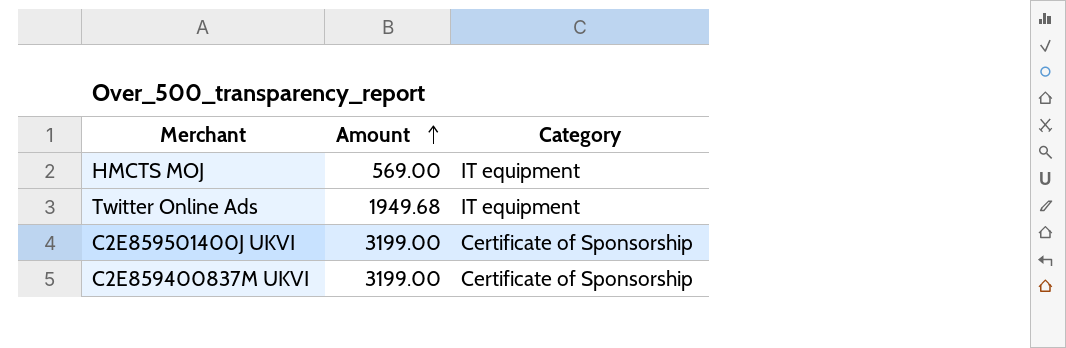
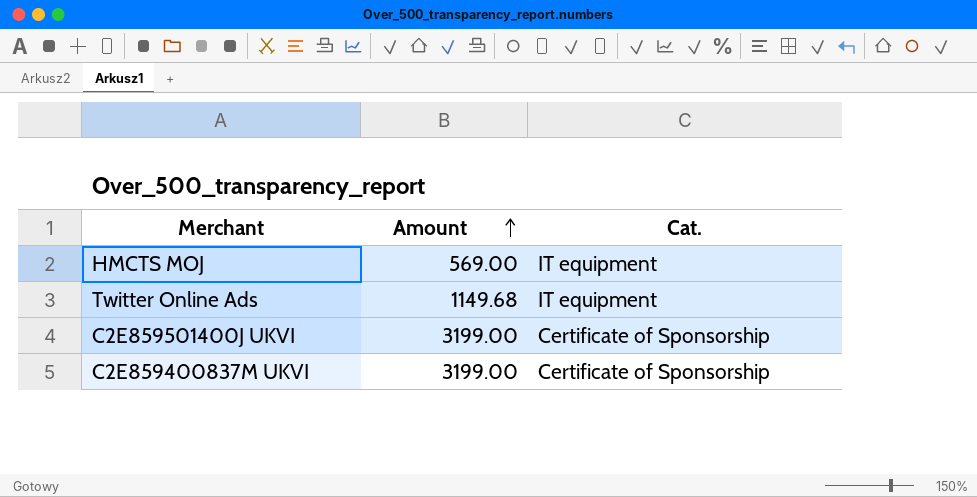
column name: Category -> Cat.
Twitter Online Ads | Amount: 1949.68 -> 1149.68

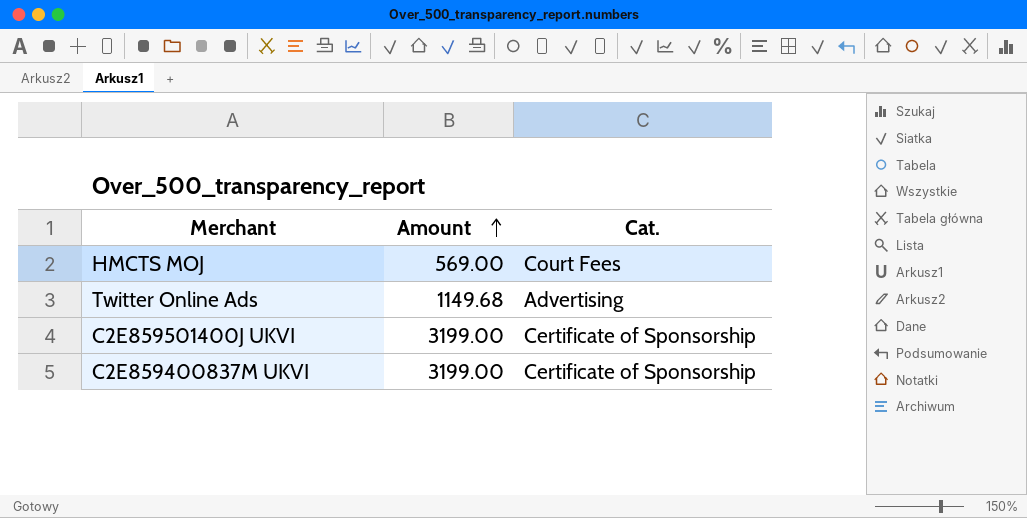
HMCTS MOJ | Cat.: IT equipment -> Court Fees
Twitter Online Ads | Cat.: IT equipment -> Advertising

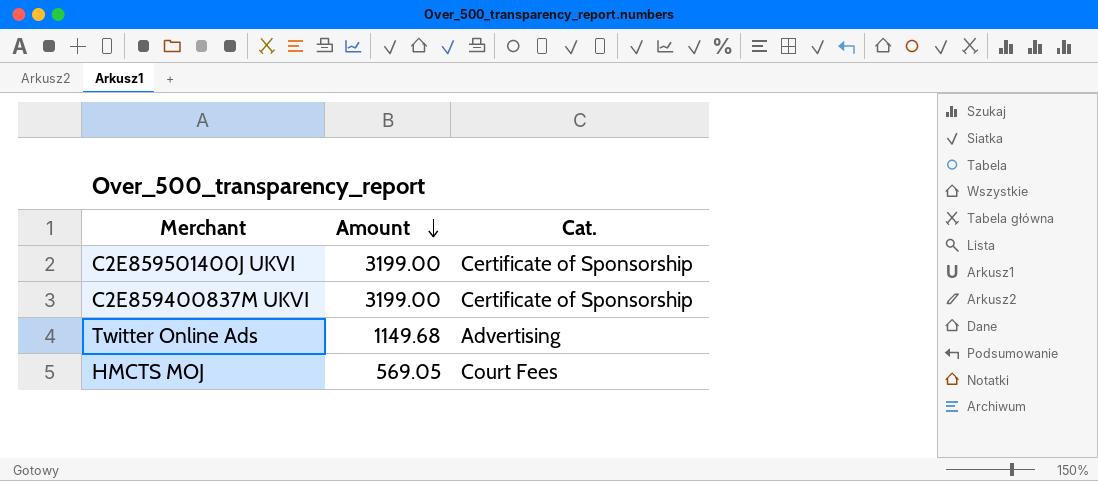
row order: Amount ascending -> Amount descending
HMCTS MOJ | Amount: 569.00 -> 569.05

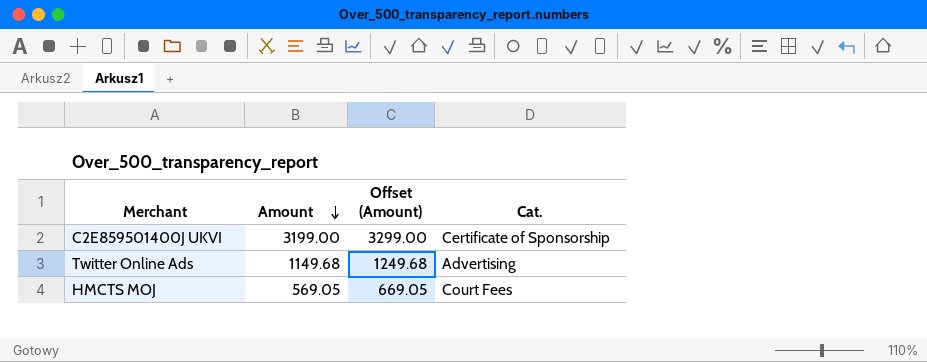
column Offset (Amount) | formula: none -> [Amount] + 100
row C2E859400837M UKVI: 3199.00 | Certificate of Sponsorship -> none

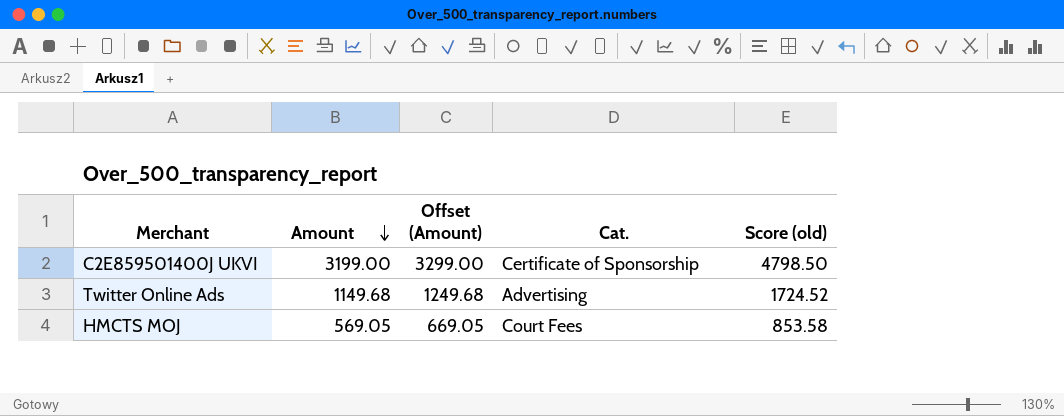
column Score (old) | formula: none -> [Amount] * 1.5

